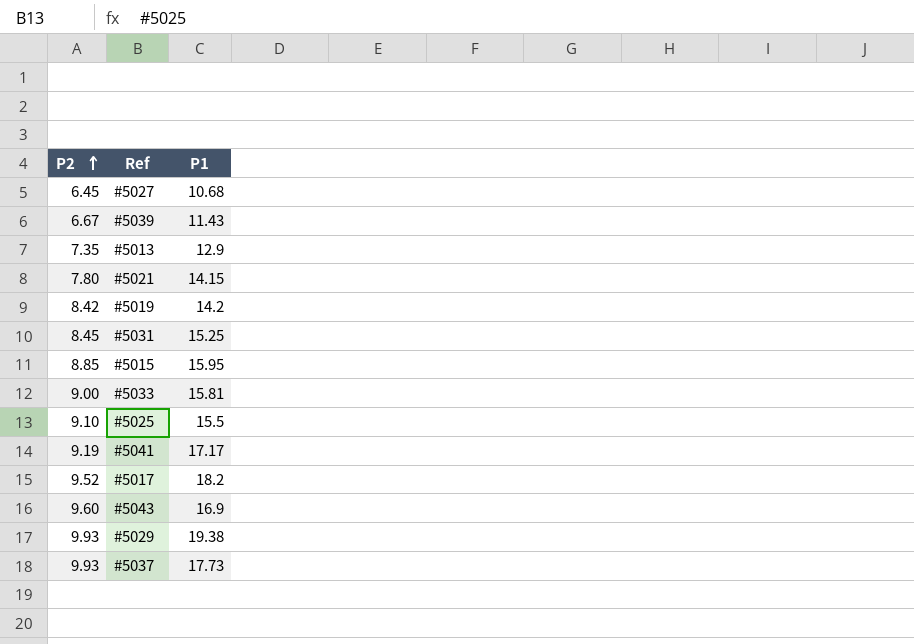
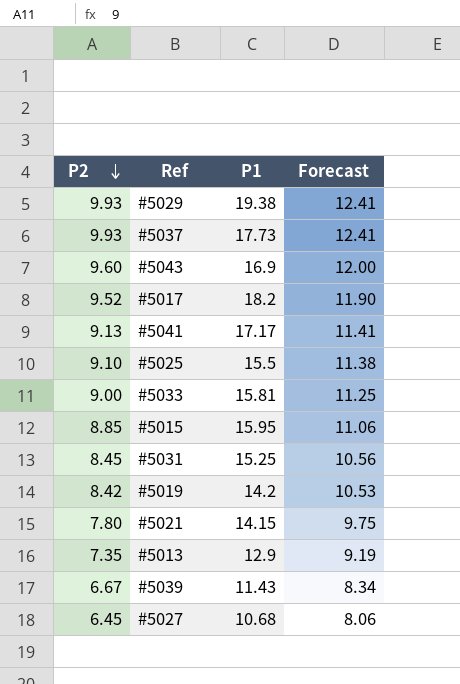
row order: P2 ascending -> P2 descending
column Forecast | formula: none -> [P2] * 1.25
#5041 | P2: 9.19 -> 9.13

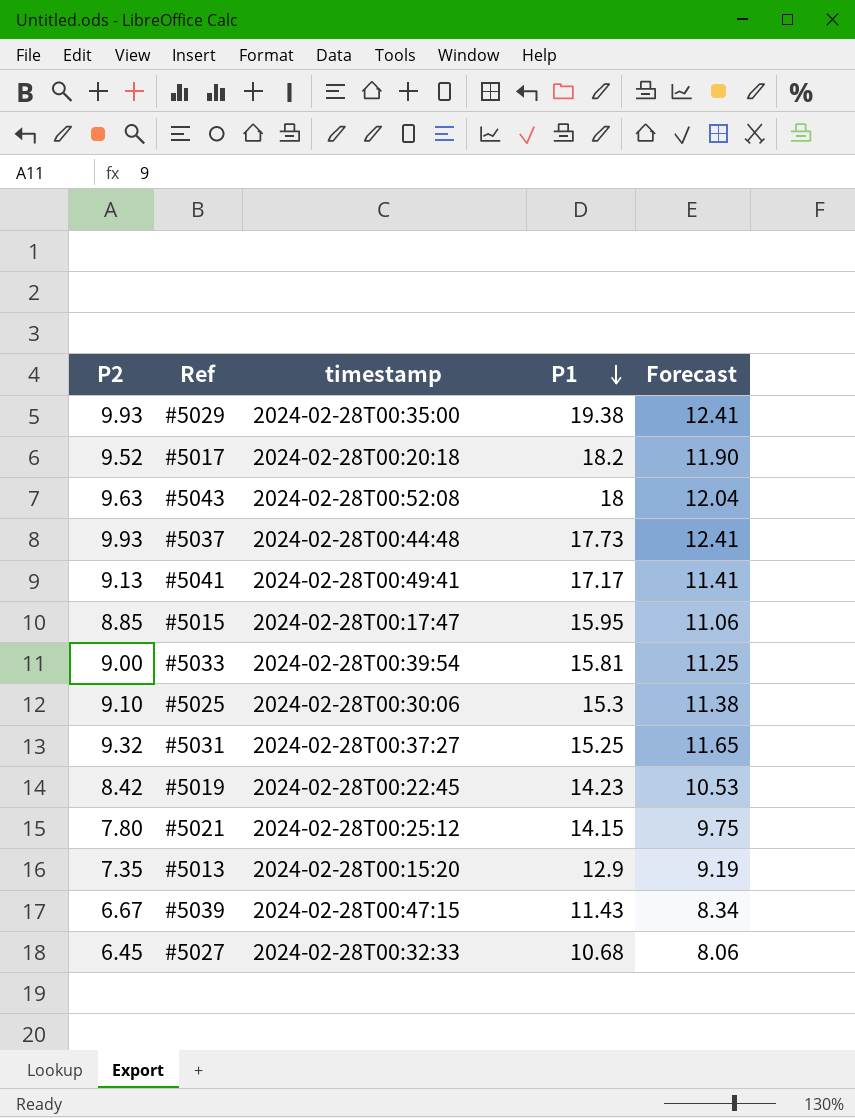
row order: P2 descending -> P1 descending
column timestamp | position: none -> 3
#5043 | P2: 9.60 -> 9.63
#5043 | P1: 16.9 -> 18
#5043 | Forecast: 12.00 -> 12.04
#5025 | P1: 15.5 -> 15.3
#5031 | P2: 8.45 -> 9.32
#5031 | Forecast: 10.56 -> 11.65
#5019 | P1: 14.2 -> 14.23

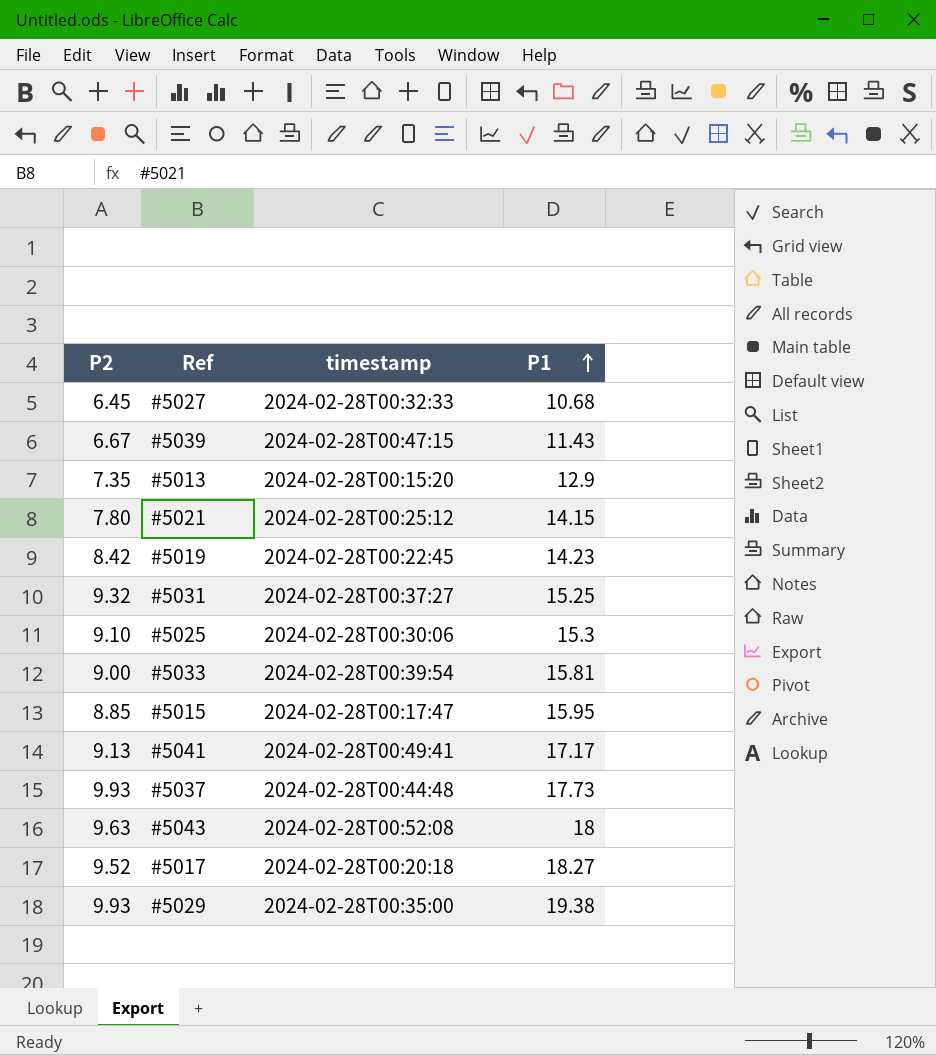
row order: P1 descending -> P1 ascending
column Forecast | formula: [P2] * 1.25 -> none
#5017 | P1: 18.2 -> 18.27

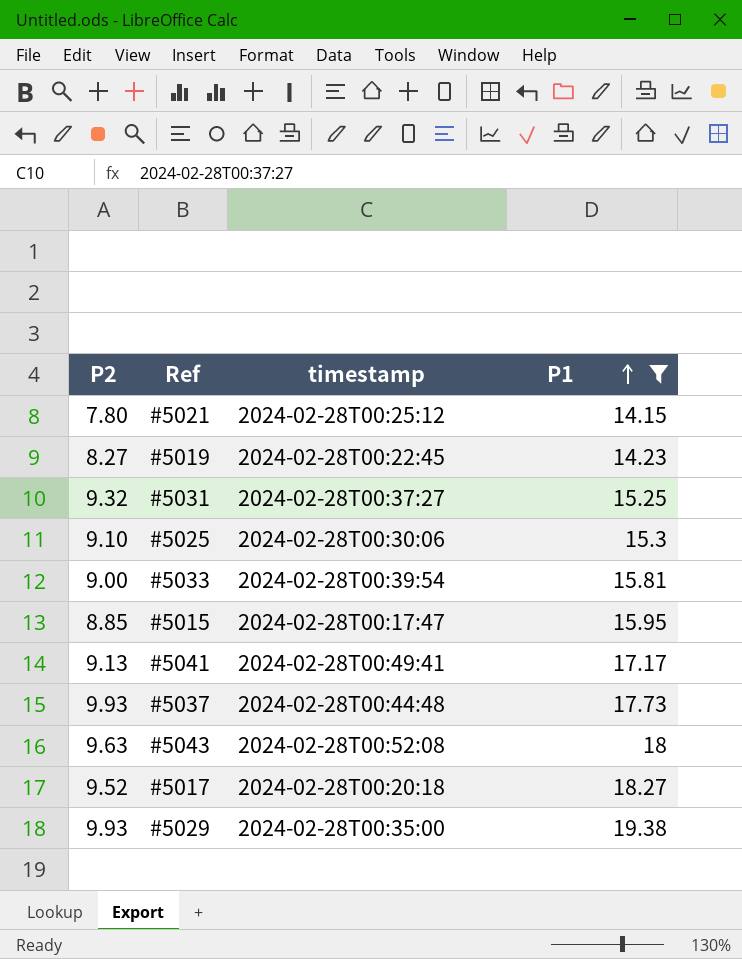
filter: none -> P1 >= 14.15
#5019 | P2: 8.42 -> 8.27

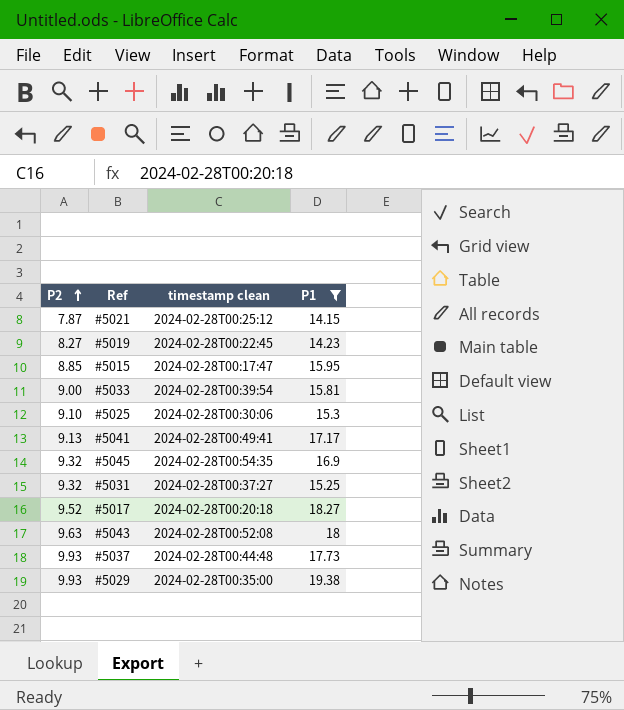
row order: P1 ascending -> P2 ascending
column name: timestamp -> timestamp clean
#5021 | P2: 7.80 -> 7.87
row #5045: none -> 9.32 | 2024-02-28T00:54:35 | 16.9

